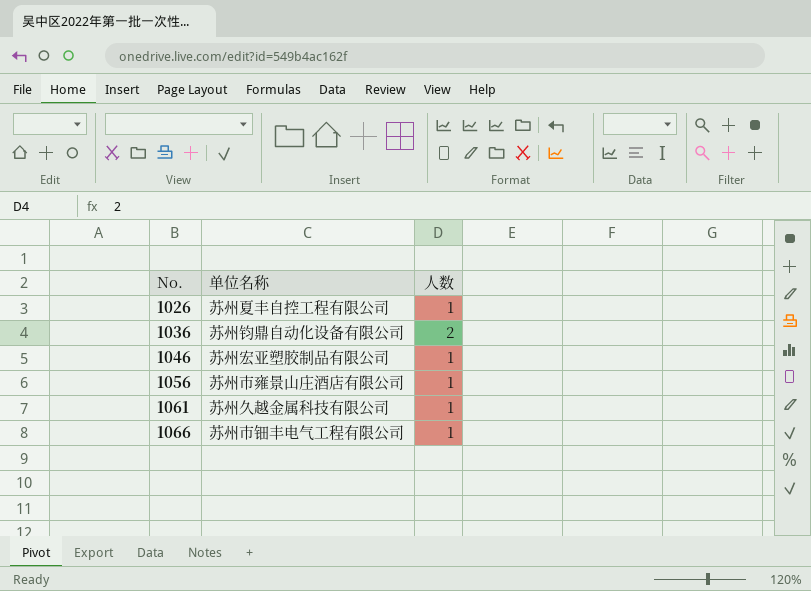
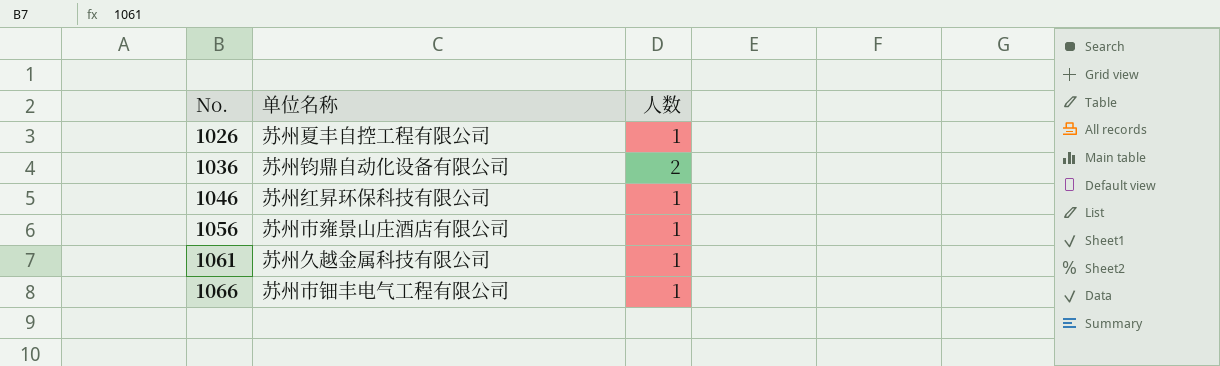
1046 | 单位名称: 苏州宏亚塑胶制品有限公司 -> 苏州红昇环保科技有限公司

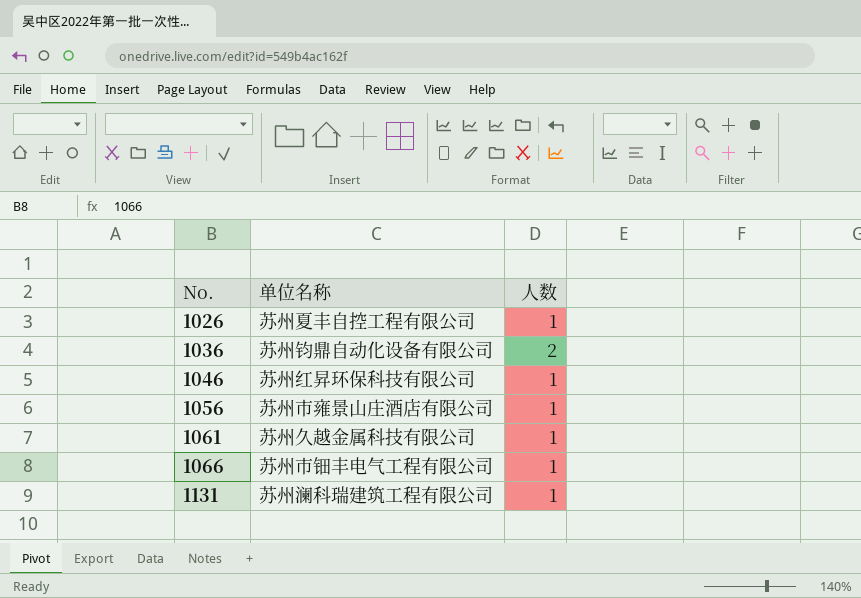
row 1131: none -> 苏州澜科瑞建筑工程有限公司 | 1

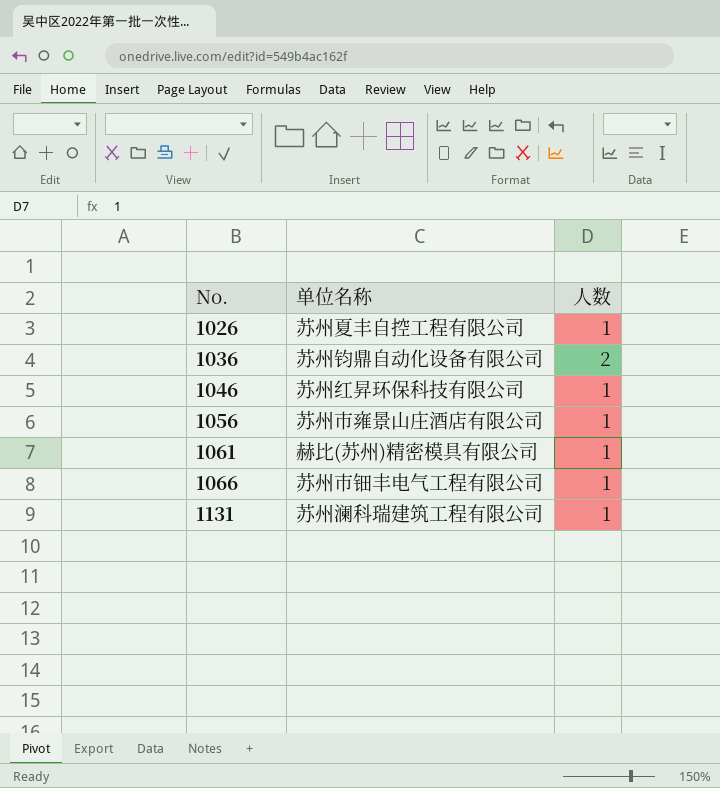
1061 | 单位名称: 苏州久越金属科技有限公司 -> 赫比(苏州)精密模具有限公司

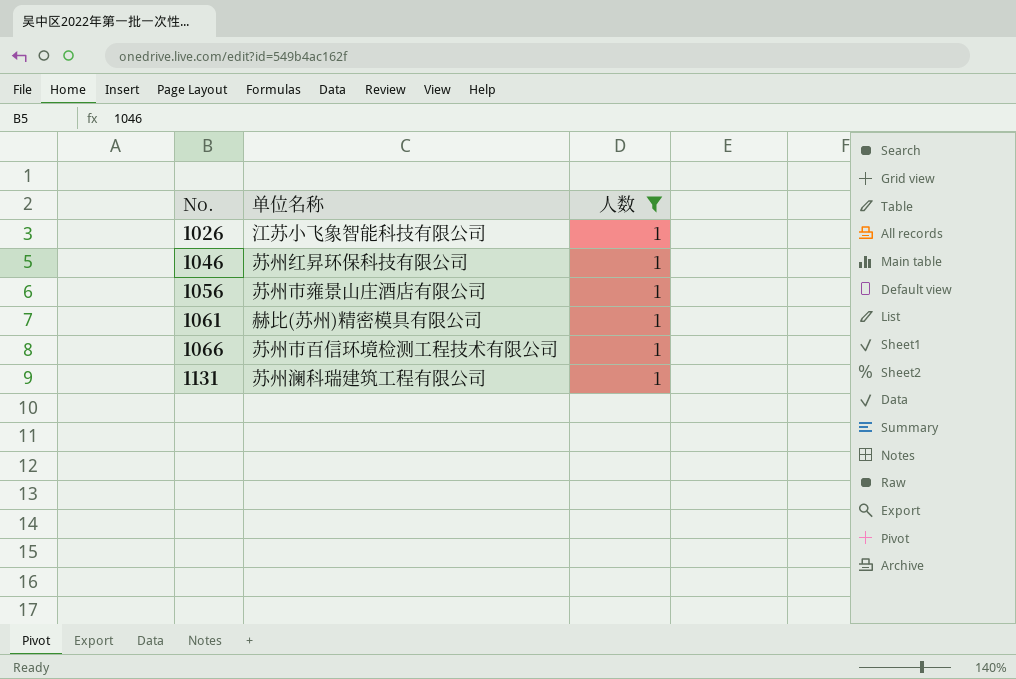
filter: none -> 人数 = 1
1026 | 单位名称: 苏州夏丰自控工程有限公司 -> 江苏小飞象智能科技有限公司
1066 | 单位名称: 苏州市钿丰电气工程有限公司 -> 苏州市百信环境检测工程技术有限公司

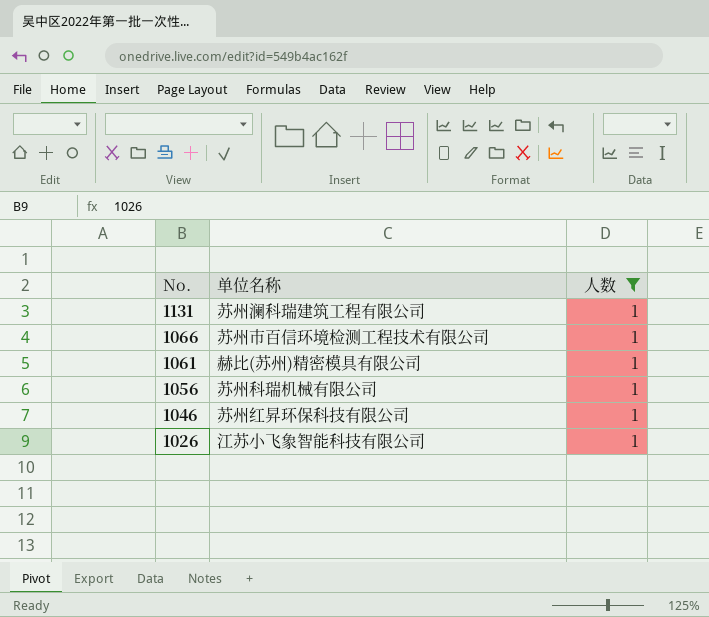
row order: No. ascending -> No. descending
1056 | 单位名称: 苏州市雍景山庄酒店有限公司 -> 苏州科瑞机械有限公司

